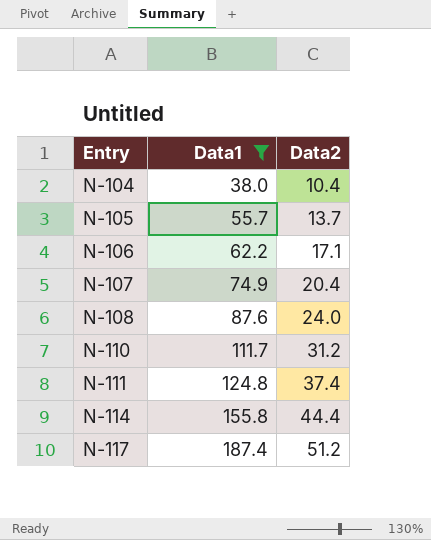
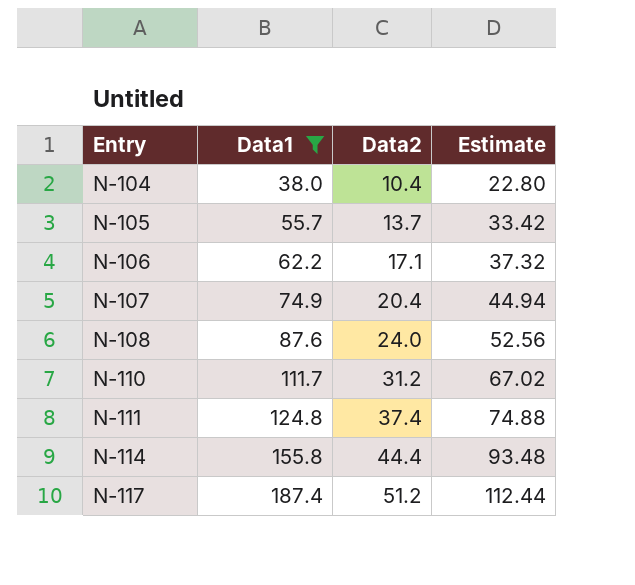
column Estimate | formula: none -> [Data1] * 0.6

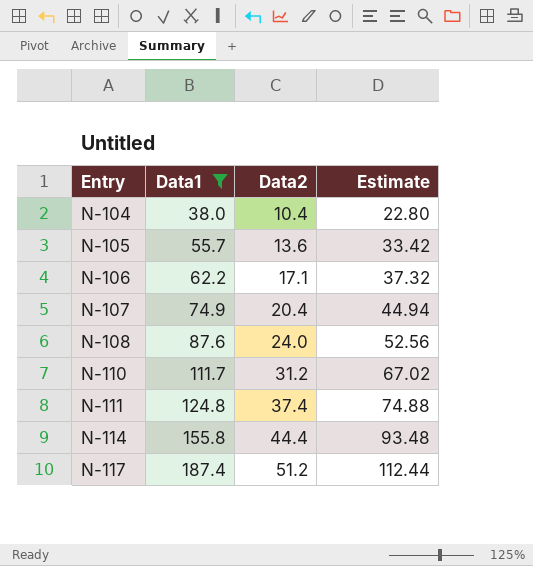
N-105 | Data2: 13.7 -> 13.6

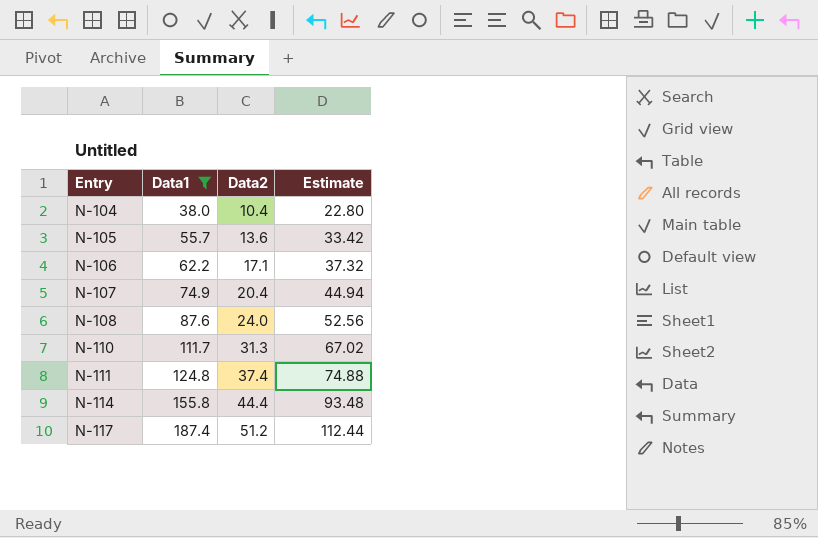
N-110 | Data2: 31.2 -> 31.3

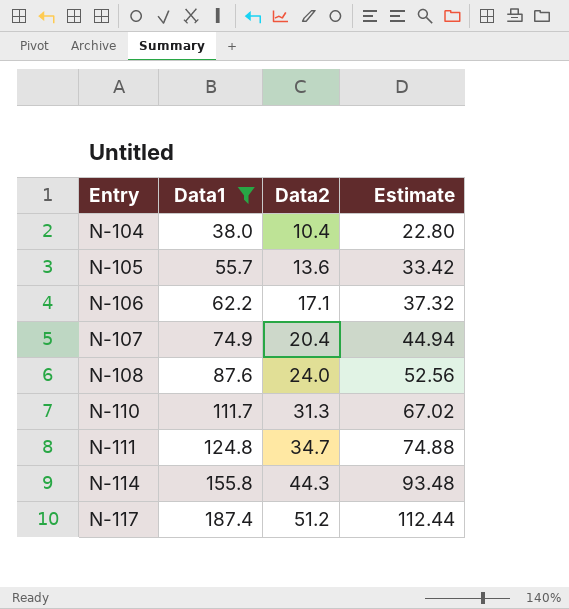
N-111 | Data2: 37.4 -> 34.7
N-114 | Data2: 44.4 -> 44.3

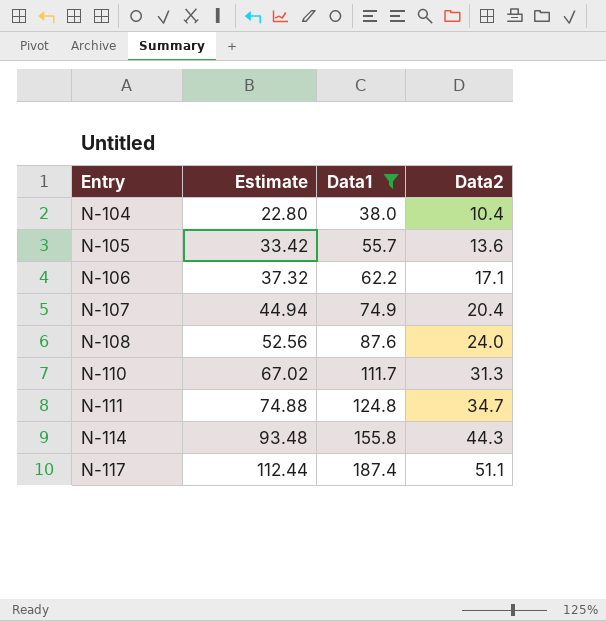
column Estimate | position: 4 -> 2
N-117 | Data2: 51.2 -> 51.1

